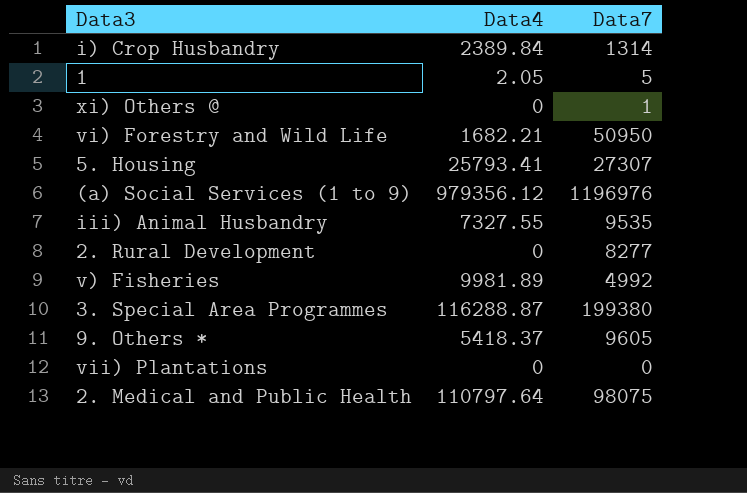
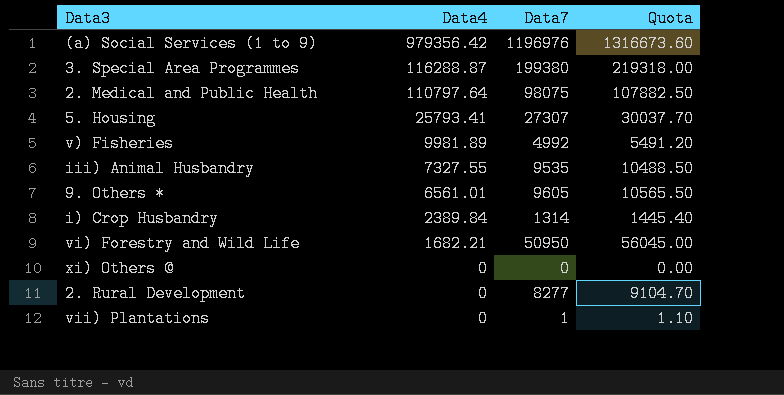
row order: none -> Data4 descending
column Quota | formula: none -> [Data7] * 1.1
row 1: 2.05 | 5 -> none
(a) Social Services (1 to 9) | Data4: 979356.12 -> 979356.42
9. Others * | Data4: 5418.37 -> 6561.01
xi) Others @ | Data7: 1 -> 0
vii) Plantations | Data7: 0 -> 1

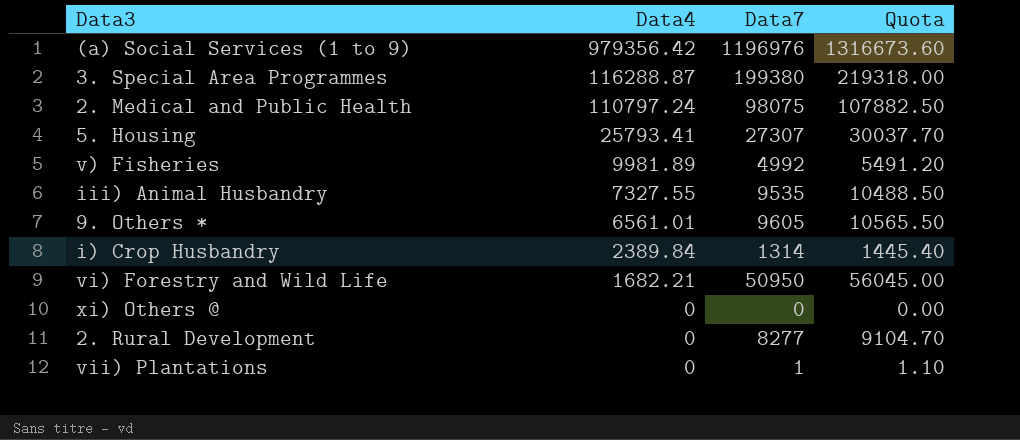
2. Medical and Public Health | Data4: 110797.64 -> 110797.24

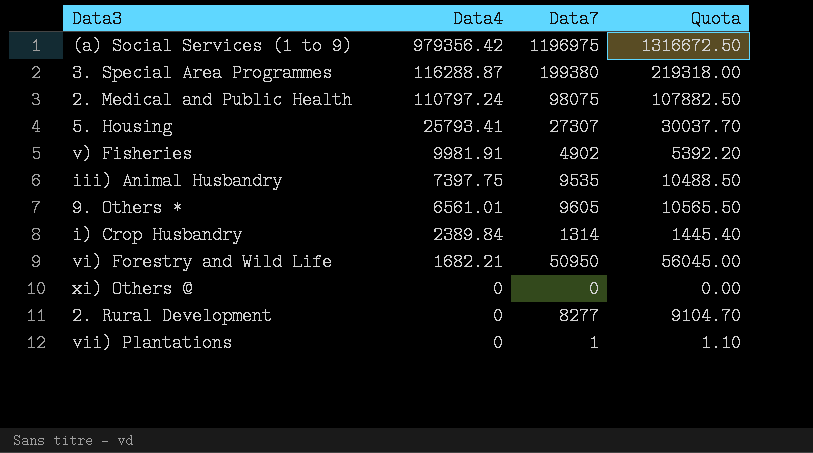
(a) Social Services (1 to 9) | Data7: 1196976 -> 1196975
(a) Social Services (1 to 9) | Quota: 1316673.60 -> 1316672.50
v) Fisheries | Data4: 9981.89 -> 9981.91
v) Fisheries | Data7: 4992 -> 4902
v) Fisheries | Quota: 5491.20 -> 5392.20
iii) Animal Husbandry | Data4: 7327.55 -> 7397.75

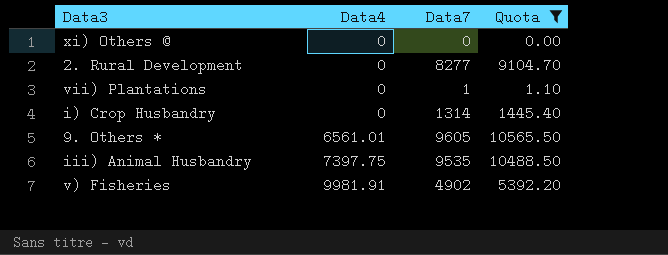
filter: none -> Quota <= 10565.50
row order: Data4 descending -> Data4 ascending
i) Crop Husbandry | Data4: 2389.84 -> 0

